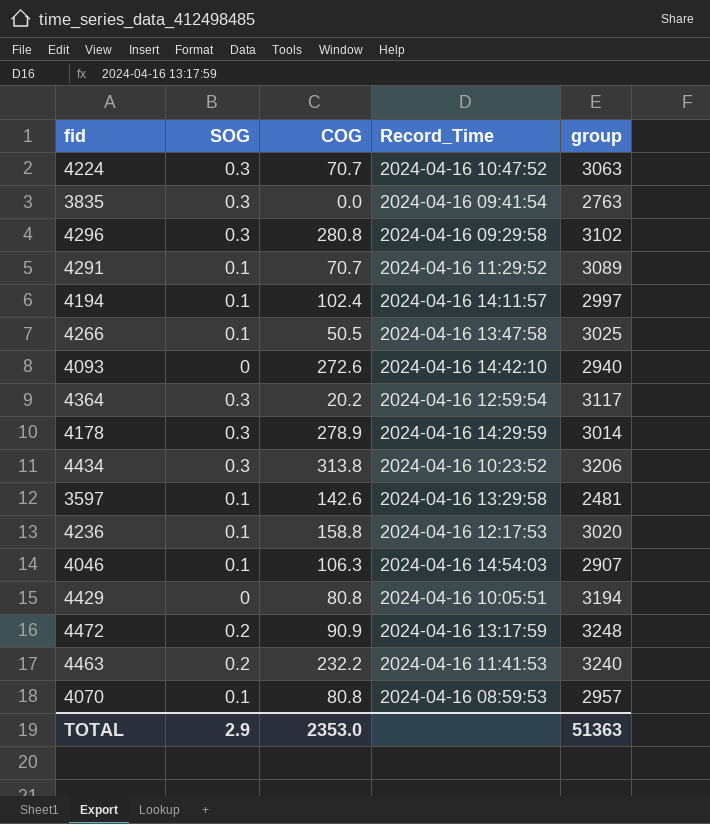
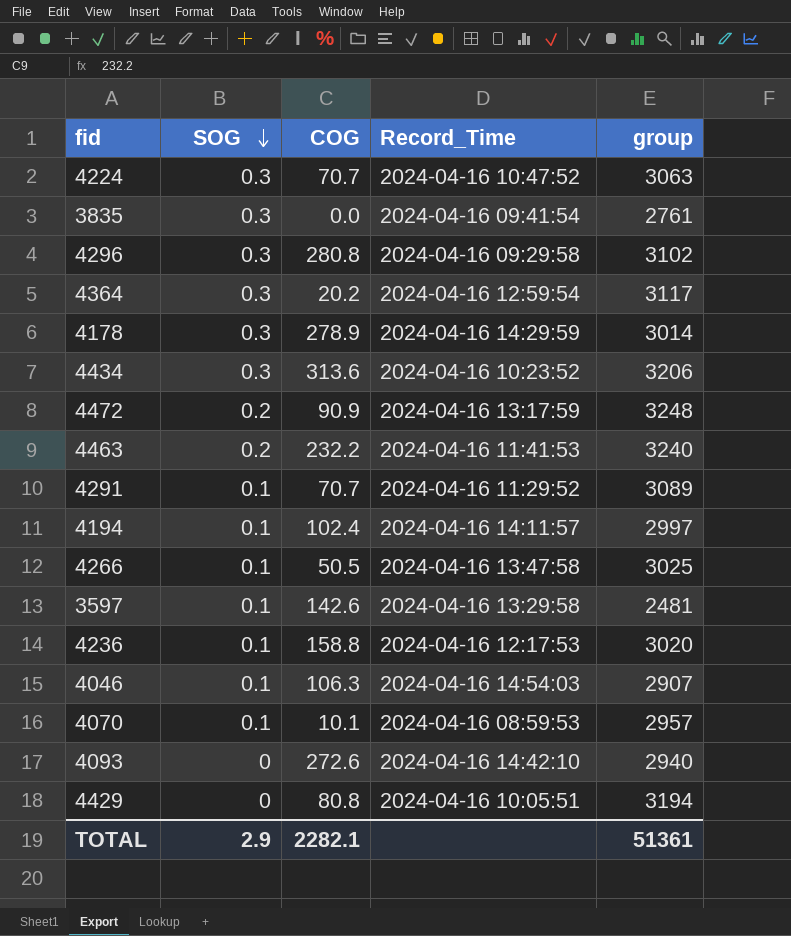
row order: none -> SOG descending
3835 | group: 2763 -> 2761
4434 | COG: 313.8 -> 313.6
4070 | COG: 80.8 -> 10.1
TOTAL | COG: 2353.0 -> 2282.1
TOTAL | group: 51363 -> 51361

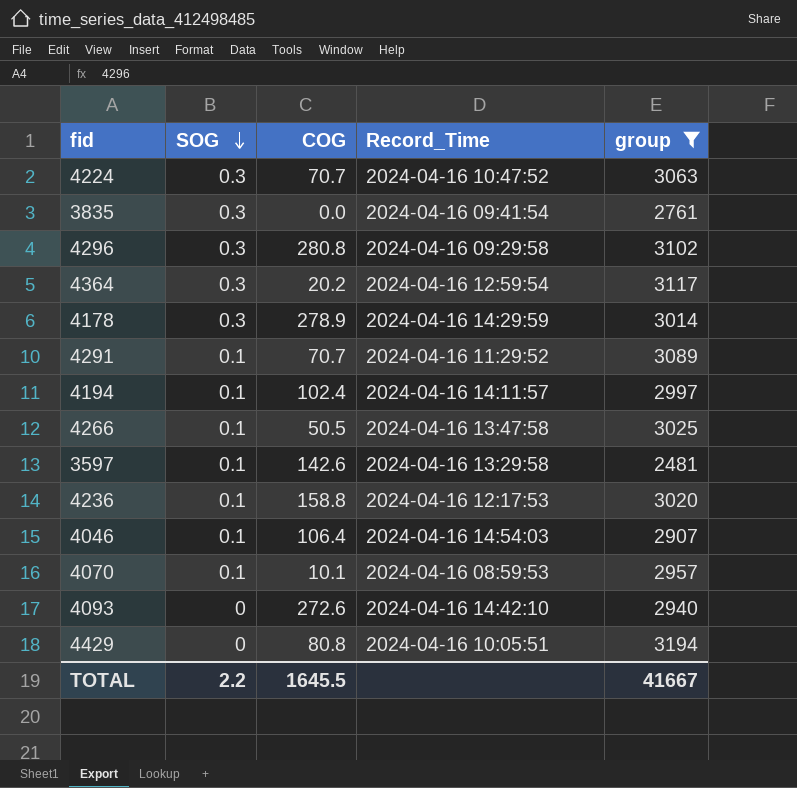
filter: none -> group <= 3194
4046 | COG: 106.3 -> 106.4
TOTAL | SOG: 2.9 -> 2.2
TOTAL | COG: 2282.1 -> 1645.5
TOTAL | group: 51361 -> 41667

